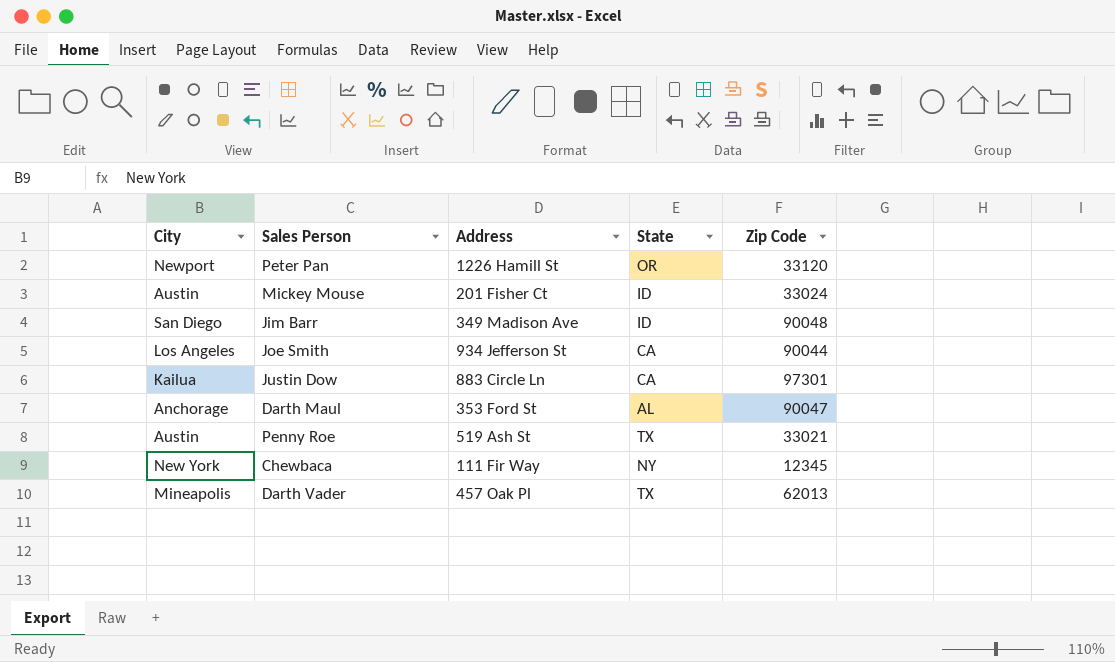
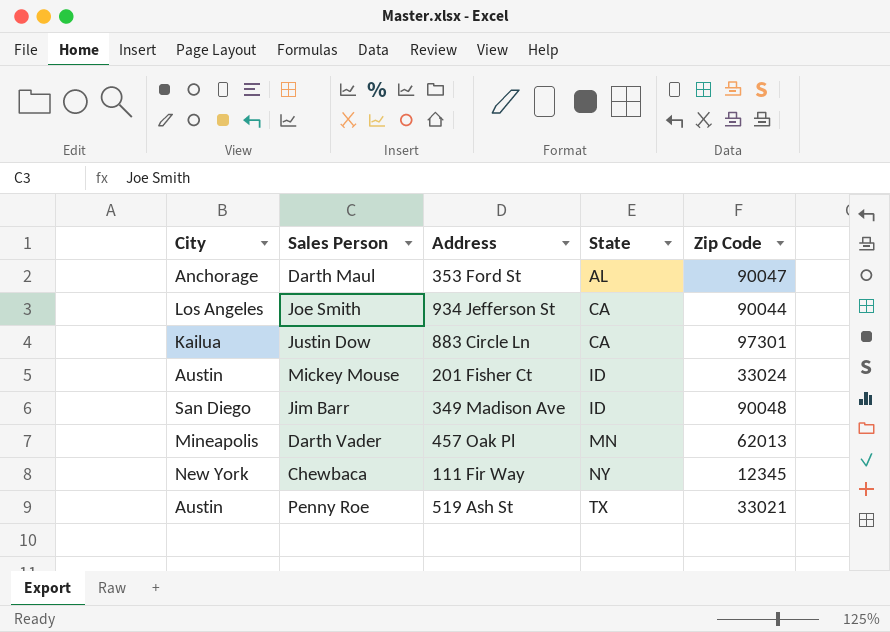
row order: none -> State ascending
row Peter Pan: Newport | 1226 Hamill St | OR | 33120 -> none
Darth Vader | State: TX -> MN

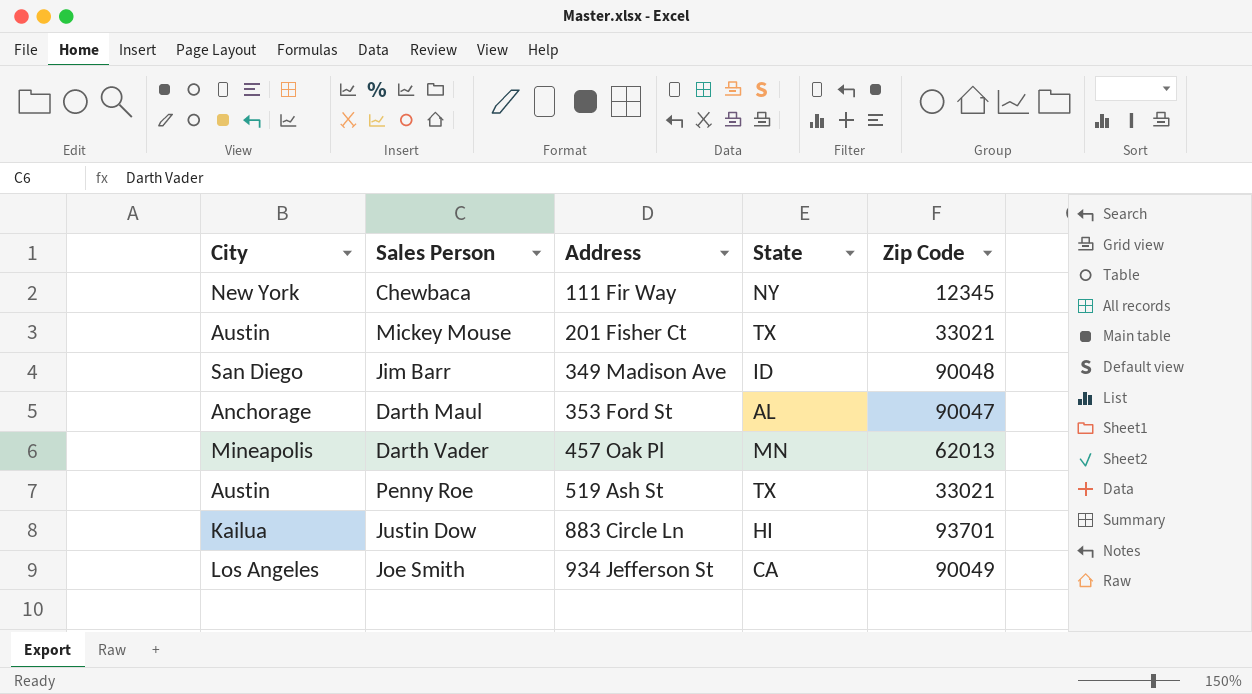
row order: State ascending -> Address ascending
Mickey Mouse | State: ID -> TX
Mickey Mouse | Zip Code: 33024 -> 33021
Justin Dow | State: CA -> HI
Justin Dow | Zip Code: 97301 -> 93701
Joe Smith | Zip Code: 90044 -> 90049

